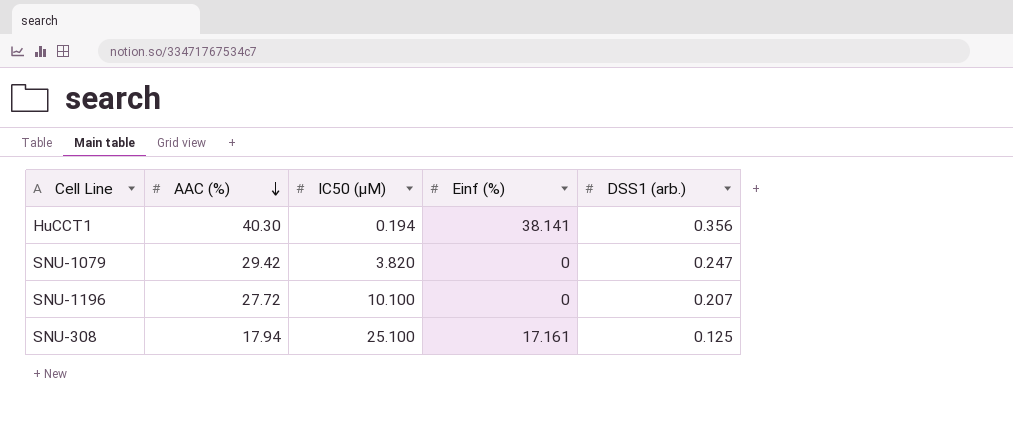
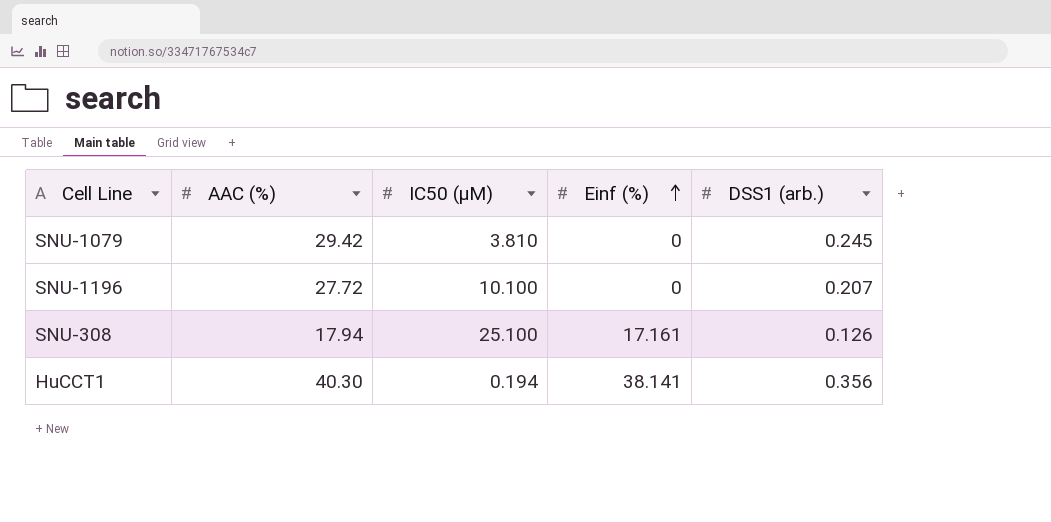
row order: AAC (%) descending -> Einf (%) ascending
SNU-1079 | IC50 (µM): 3.820 -> 3.810
SNU-1079 | DSS1 (arb.): 0.247 -> 0.245
SNU-308 | DSS1 (arb.): 0.125 -> 0.126

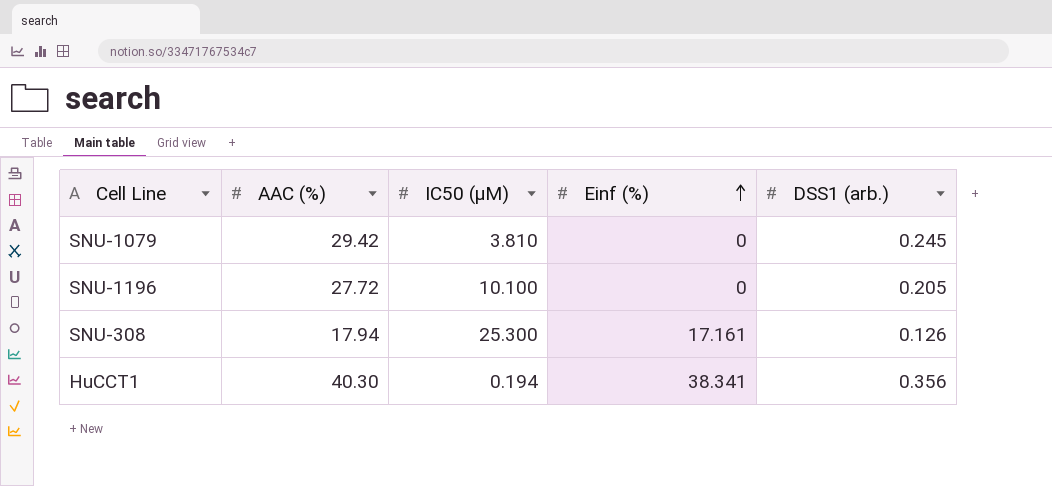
SNU-1196 | DSS1 (arb.): 0.207 -> 0.205
SNU-308 | IC50 (µM): 25.100 -> 25.300
HuCCT1 | Einf (%): 38.141 -> 38.341

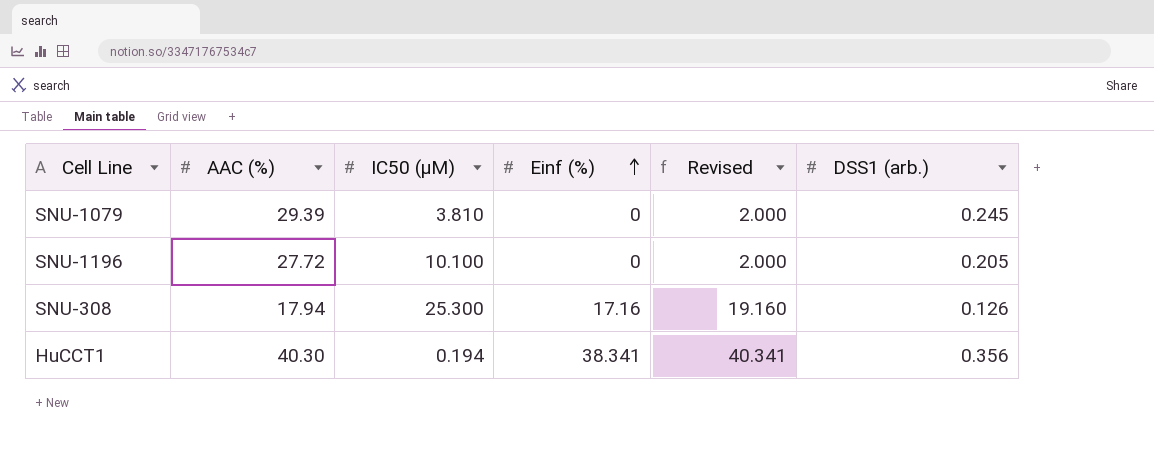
column Revised | formula: none -> [Einf (%)] + 2
SNU-1079 | AAC (%): 29.42 -> 29.39
SNU-308 | Einf (%): 17.161 -> 17.16

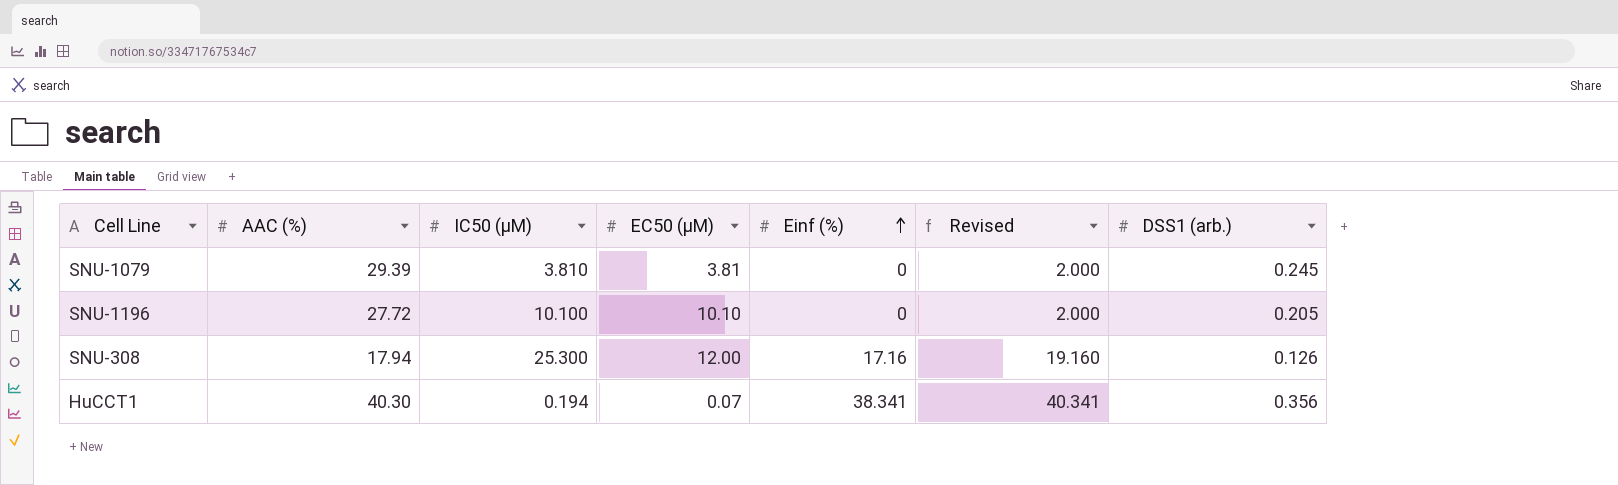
column EC50 (µM) | position: none -> 4

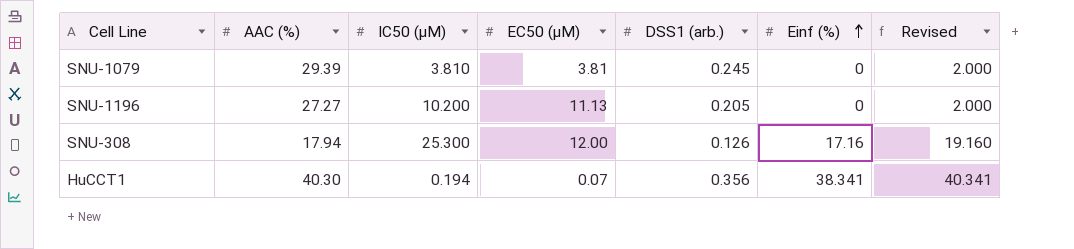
column DSS1 (arb.) | position: 7 -> 5
SNU-1196 | AAC (%): 27.72 -> 27.27
SNU-1196 | IC50 (µM): 10.100 -> 10.200
SNU-1196 | EC50 (µM): 10.10 -> 11.13

